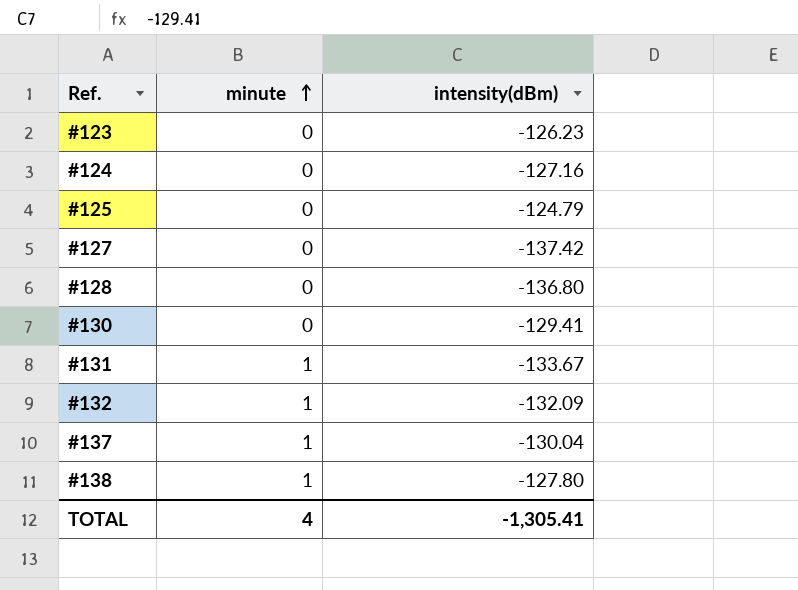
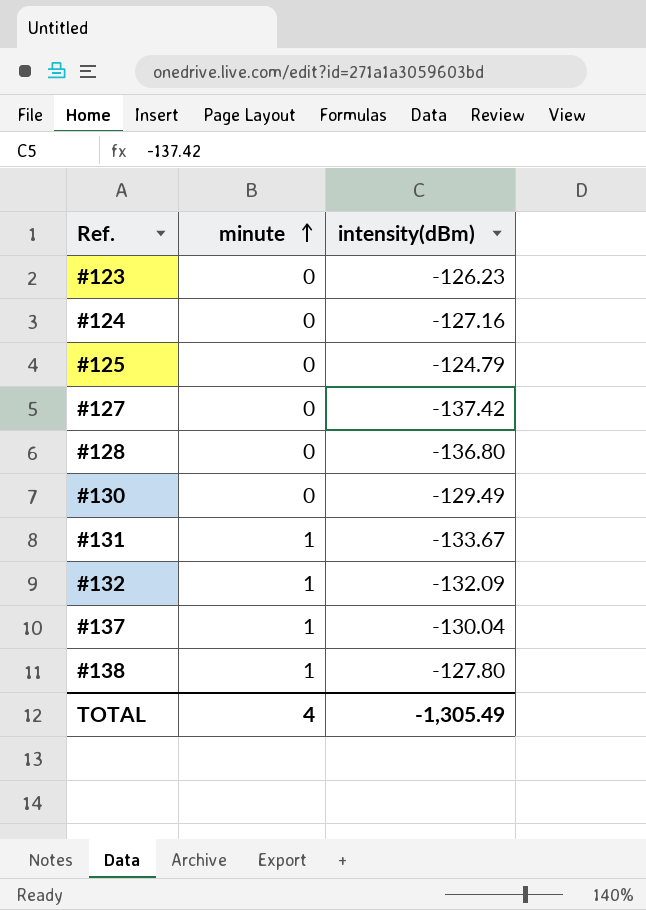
#130 | intensity(dBm): -129.41 -> -129.49
TOTAL | intensity(dBm): -1,305.41 -> -1,305.49

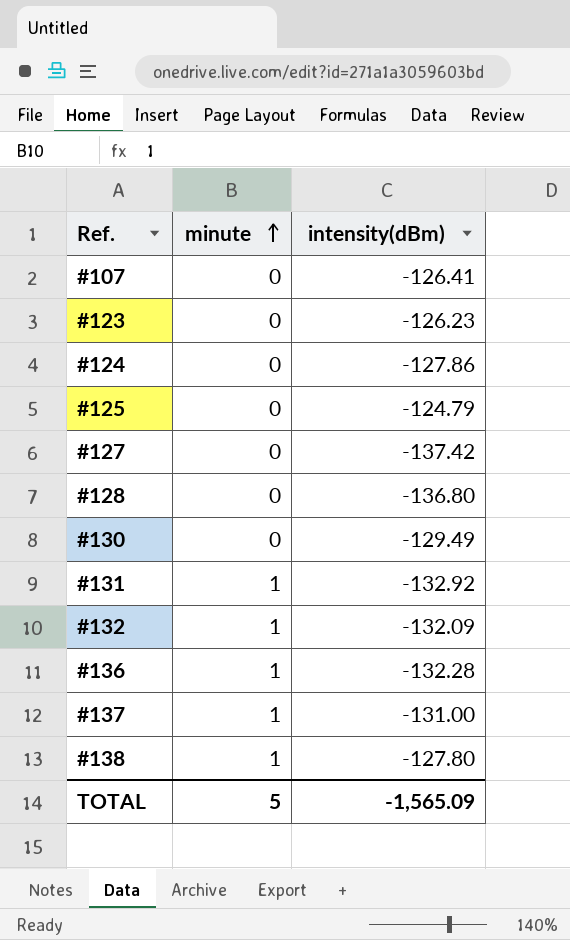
row #107: none -> 0 | -126.41
#124 | intensity(dBm): -127.16 -> -127.86
#131 | intensity(dBm): -133.67 -> -132.92
row #136: none -> 1 | -132.28
#137 | intensity(dBm): -130.04 -> -131.00
TOTAL | minute: 4 -> 5
TOTAL | intensity(dBm): -1,305.49 -> -1,565.09

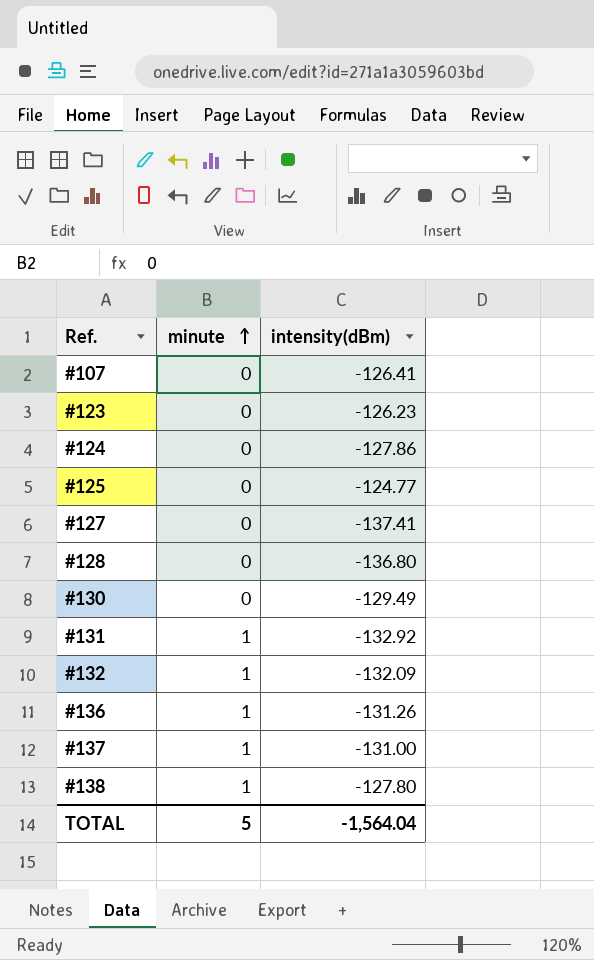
#125 | intensity(dBm): -124.79 -> -124.77
#127 | intensity(dBm): -137.42 -> -137.41
#136 | intensity(dBm): -132.28 -> -131.26
TOTAL | intensity(dBm): -1,565.09 -> -1,564.04

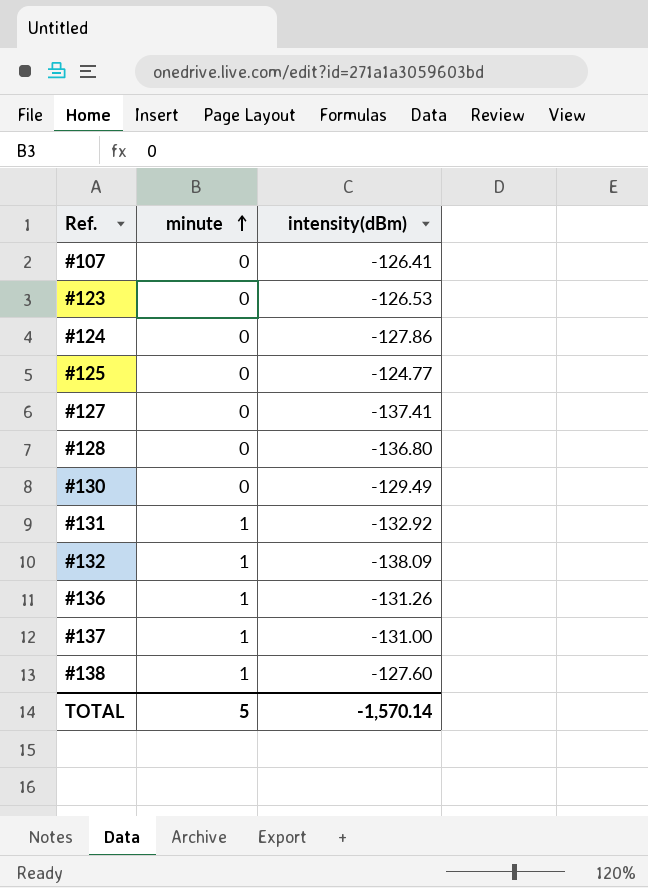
#123 | intensity(dBm): -126.23 -> -126.53
#132 | intensity(dBm): -132.09 -> -138.09
#138 | intensity(dBm): -127.80 -> -127.60
TOTAL | intensity(dBm): -1,564.04 -> -1,570.14

